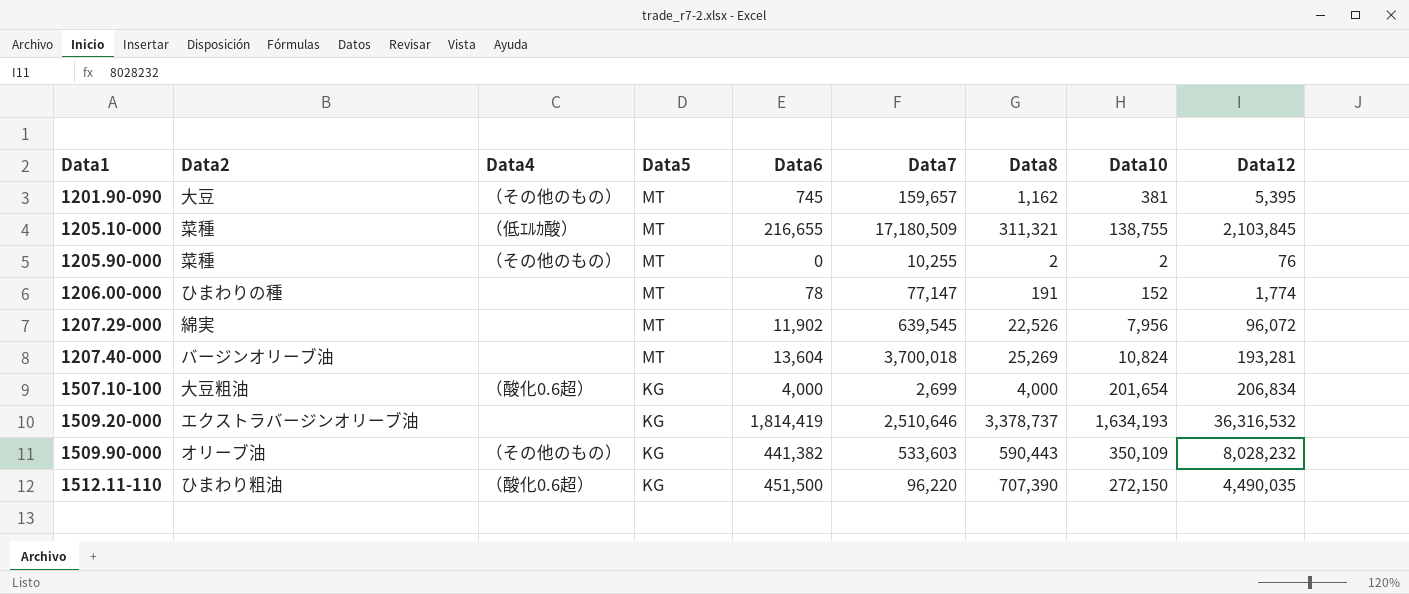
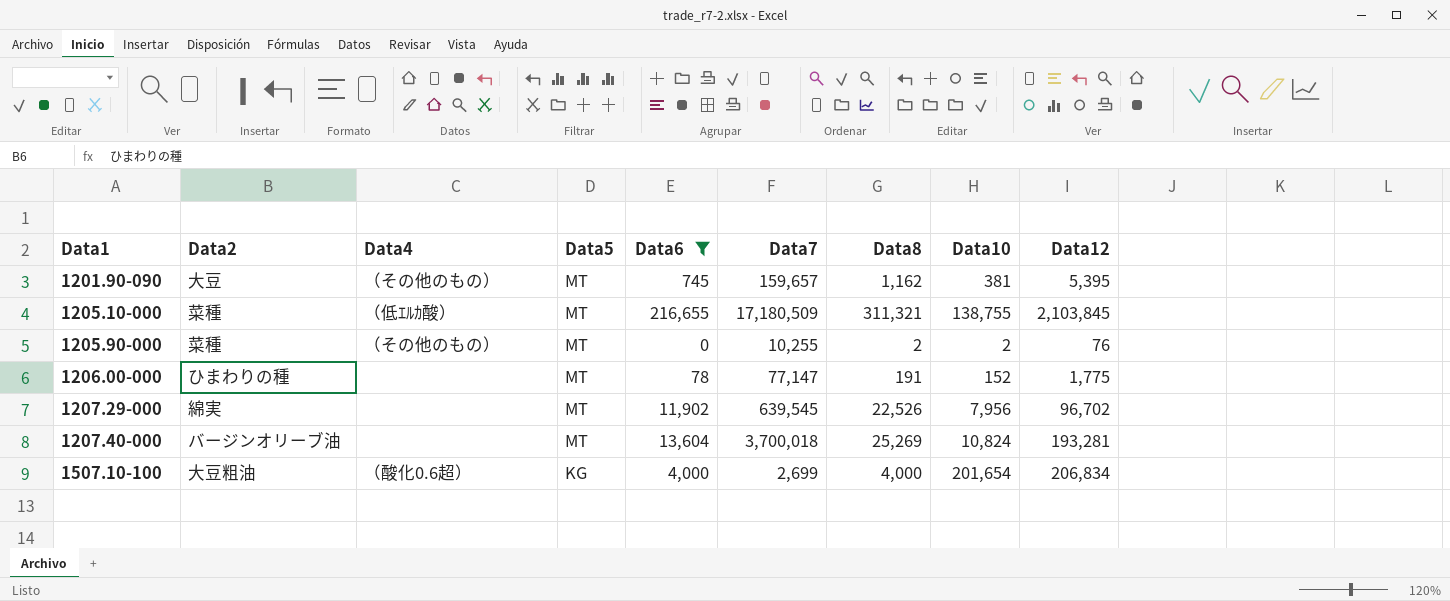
filter: none -> Data6 <= 216,655
1206.00-000 | Data12: 1,774 -> 1,775
1207.29-000 | Data12: 96,072 -> 96,702

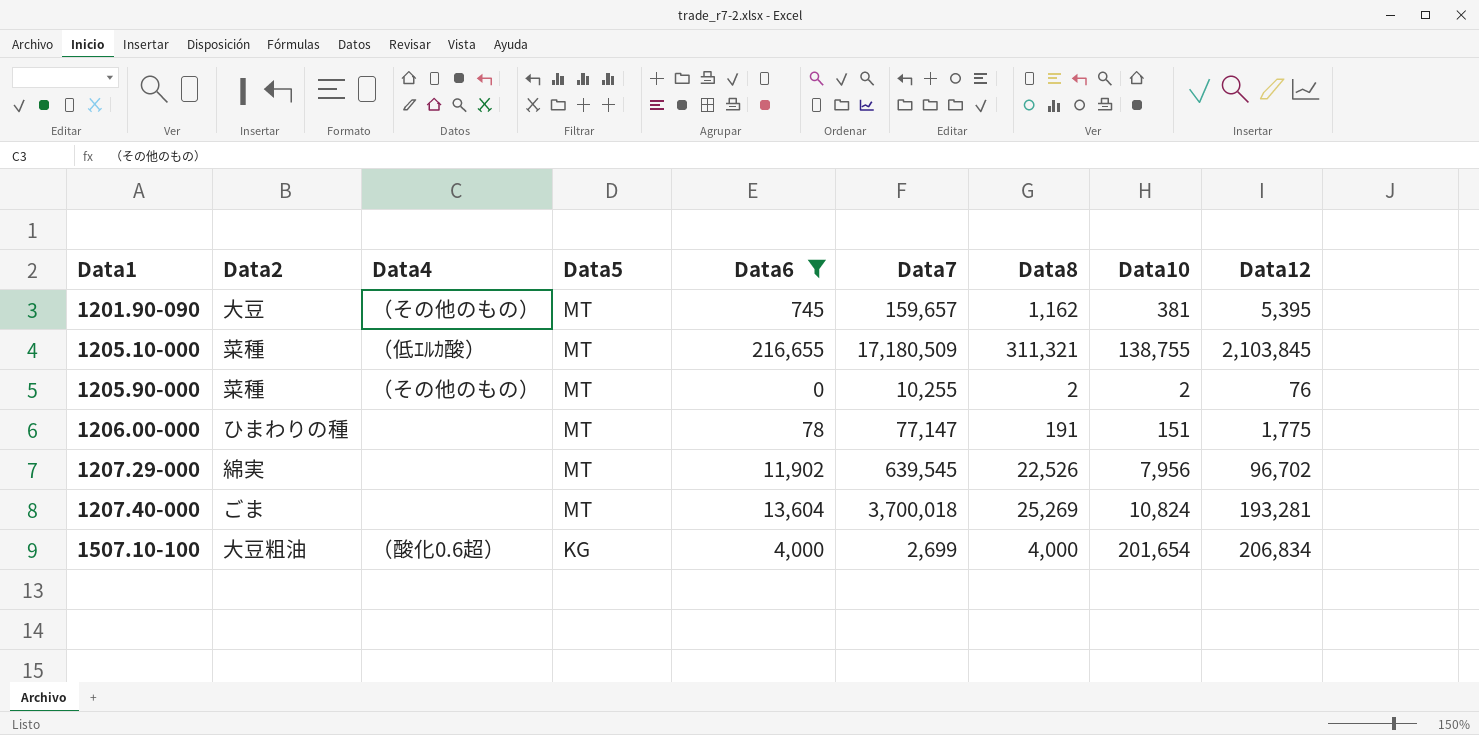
1206.00-000 | Data10: 152 -> 151
1207.40-000 | Data2: バージンオリーブ油 -> ごま

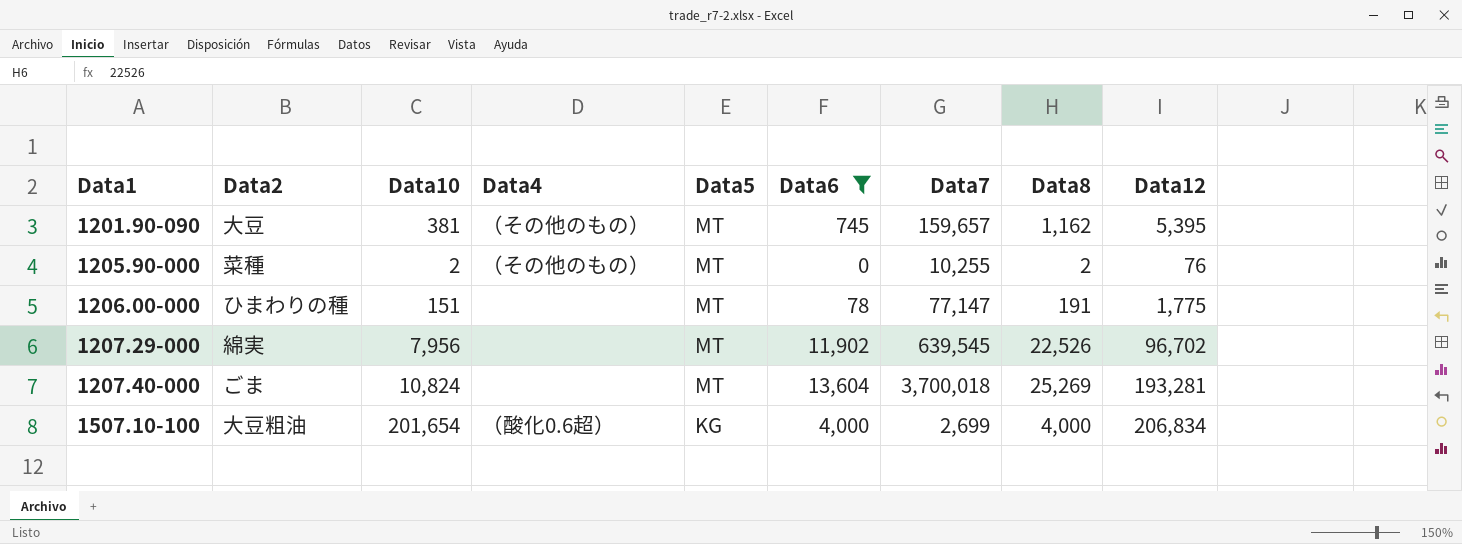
column Data10 | position: 8 -> 3
row 1205.10-000: 菜種 | （低ｴﾙｶ酸） | MT | 216,655 | 17,180,509 | 311,321 | 138,755 | 2,103,845 -> none

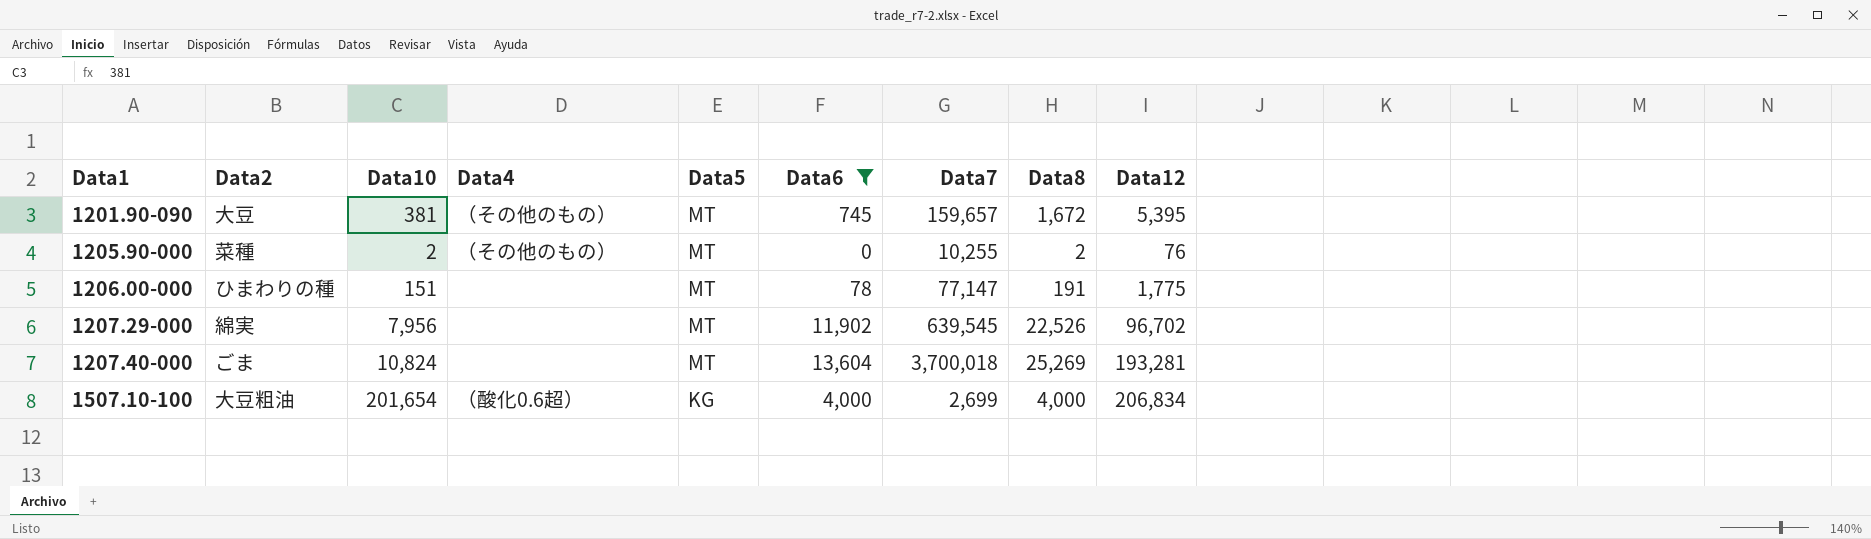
1201.90-090 | Data8: 1,162 -> 1,672

